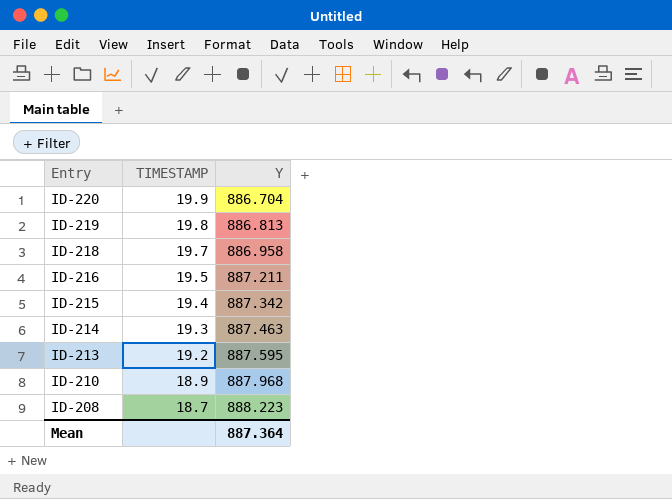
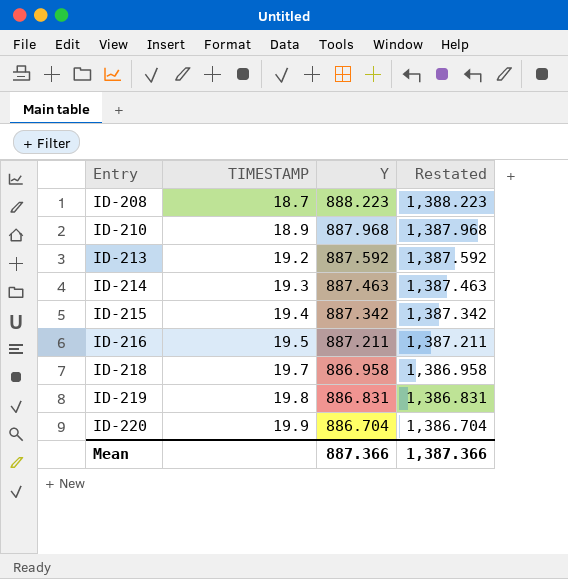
row order: Entry descending -> Entry ascending
column Restated | formula: none -> [Y] + 500
ID-213 | Y: 887.595 -> 887.592
ID-219 | Y: 886.813 -> 886.831
Mean | Y: 887.364 -> 887.366

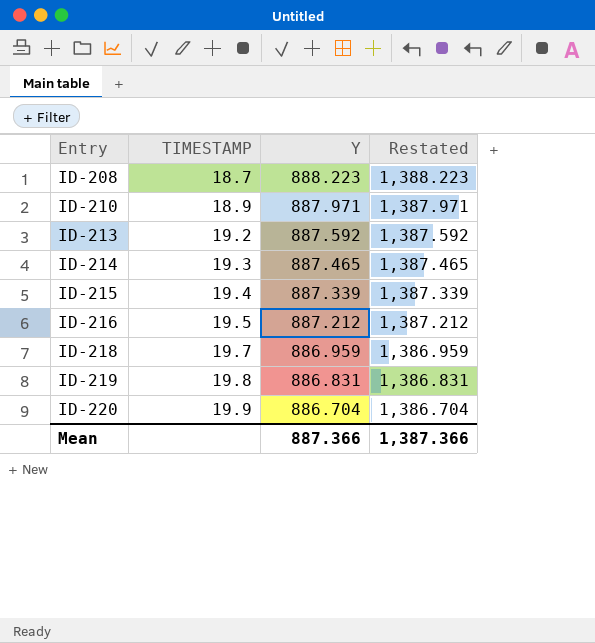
ID-210 | Y: 887.968 -> 887.971
ID-210 | Restated: 1,387.968 -> 1,387.971
ID-214 | Y: 887.463 -> 887.465
ID-214 | Restated: 1,387.463 -> 1,387.465
ID-215 | Y: 887.342 -> 887.339
ID-215 | Restated: 1,387.342 -> 1,387.339
ID-216 | Y: 887.211 -> 887.212
ID-216 | Restated: 1,387.211 -> 1,387.212
ID-218 | Y: 886.958 -> 886.959
ID-218 | Restated: 1,386.958 -> 1,386.959

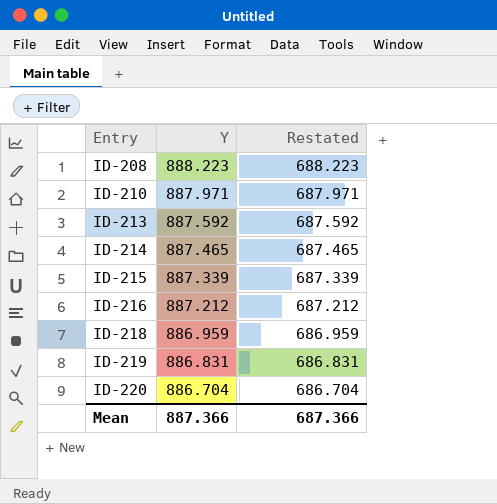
column TIMESTAMP | position: 2 -> none
column Restated | formula: [Y] + 500 -> [Y] - 200
Mean | Restated: 1,387.366 -> 687.366

